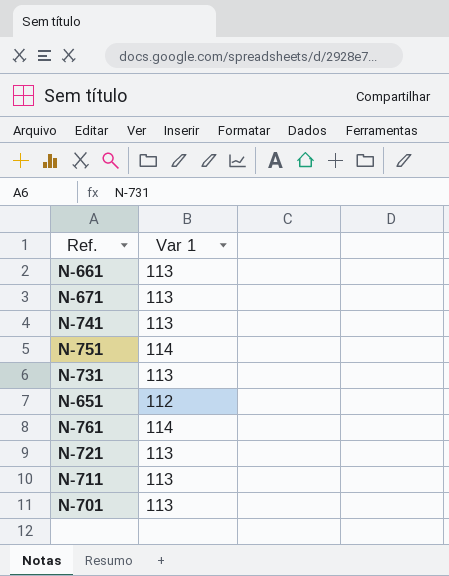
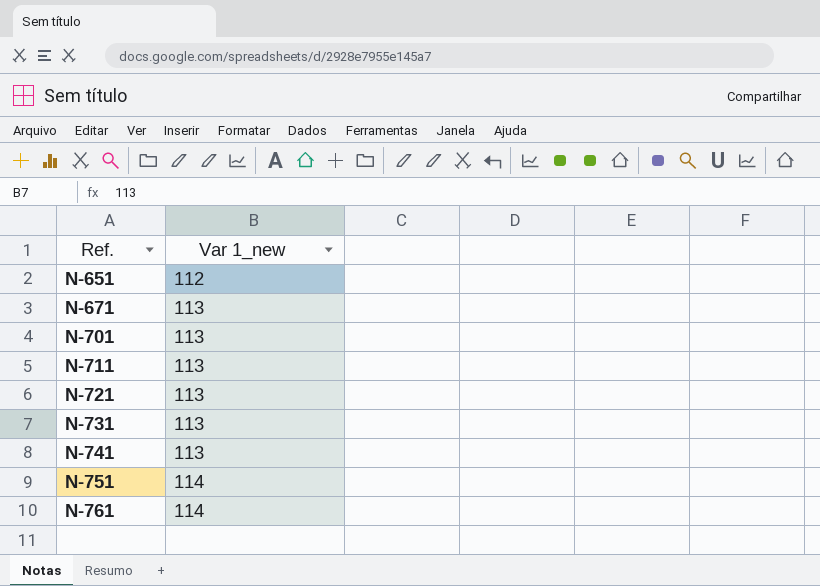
row order: none -> Ref. ascending
column name: Var 1 -> Var 1_new
row N-661: 113 -> none

